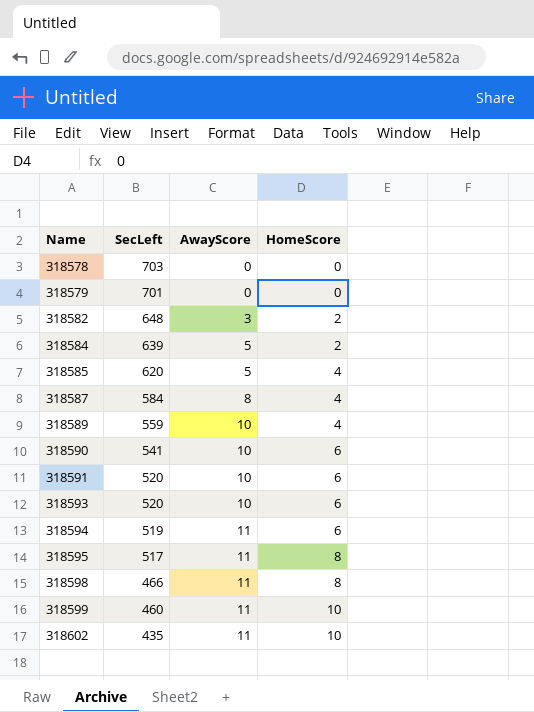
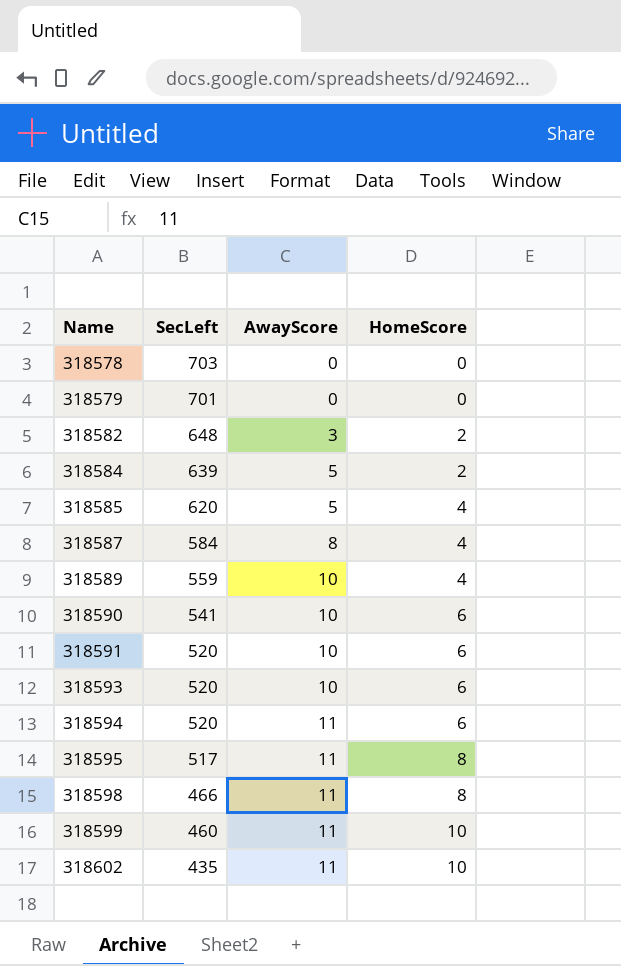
318594 | SecLeft: 519 -> 520

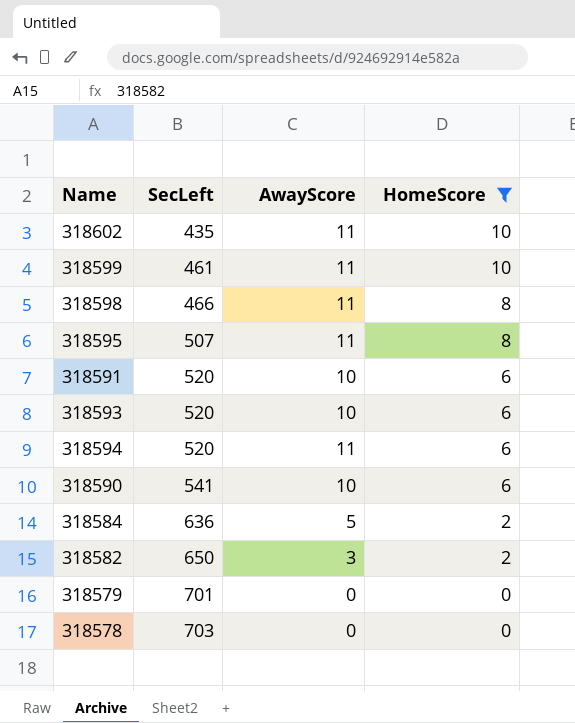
filter: none -> HomeScore != 4
row order: Name ascending -> SecLeft ascending
318599 | SecLeft: 460 -> 461
318595 | SecLeft: 517 -> 507
318584 | SecLeft: 639 -> 636
318582 | SecLeft: 648 -> 650

